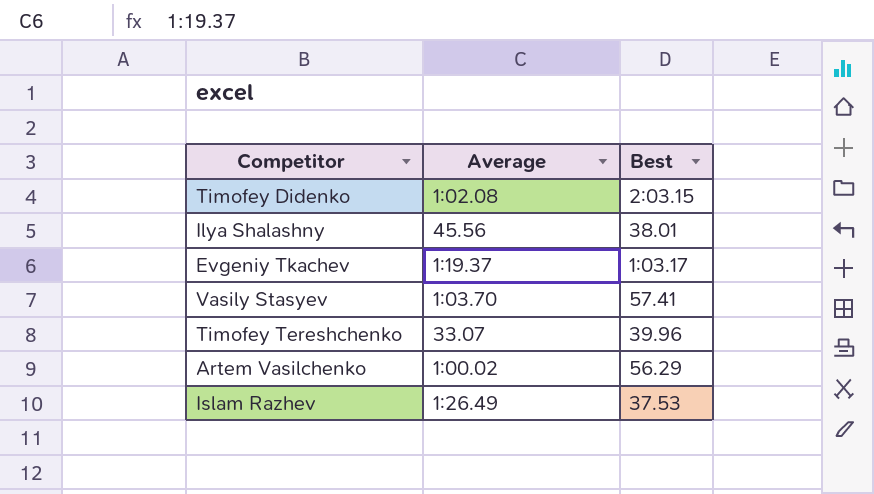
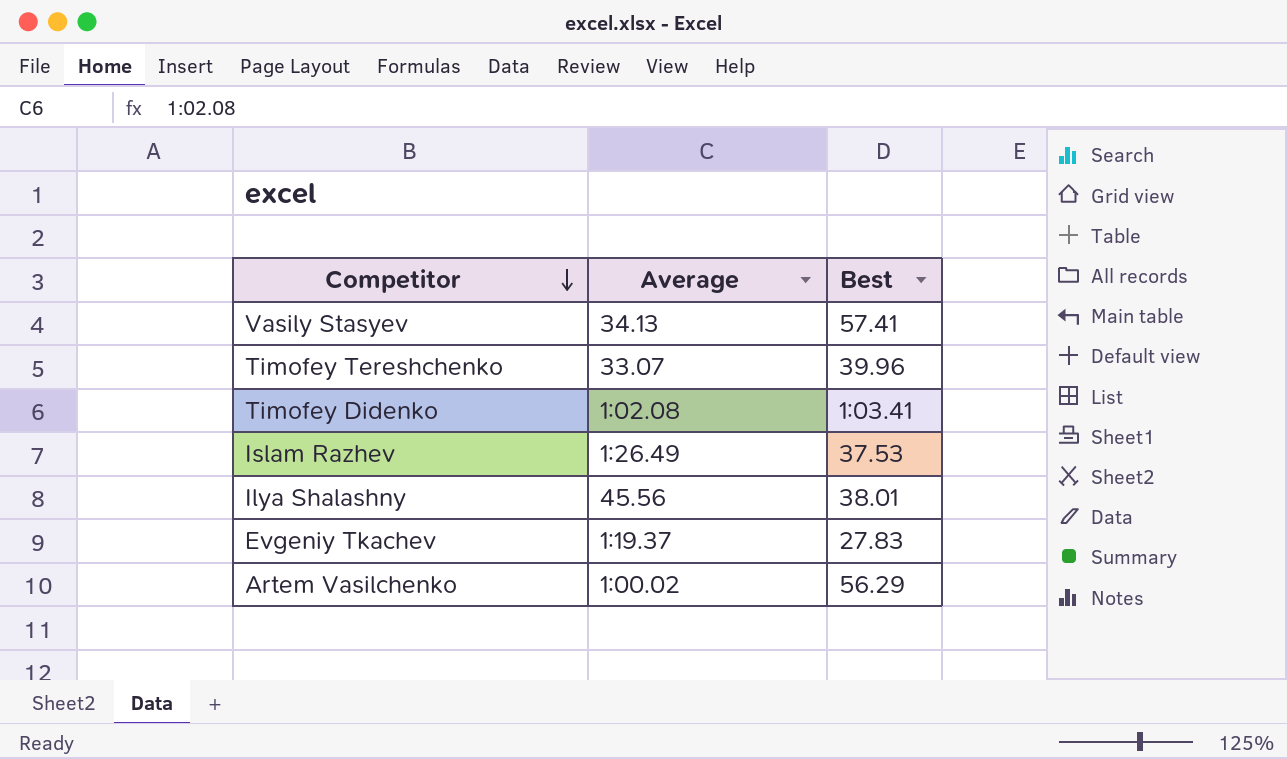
row order: none -> Competitor descending
Vasily Stasyev | Average: 1:03.70 -> 34.13
Timofey Didenko | Best: 2:03.15 -> 1:03.41
Evgeniy Tkachev | Best: 1:03.17 -> 27.83

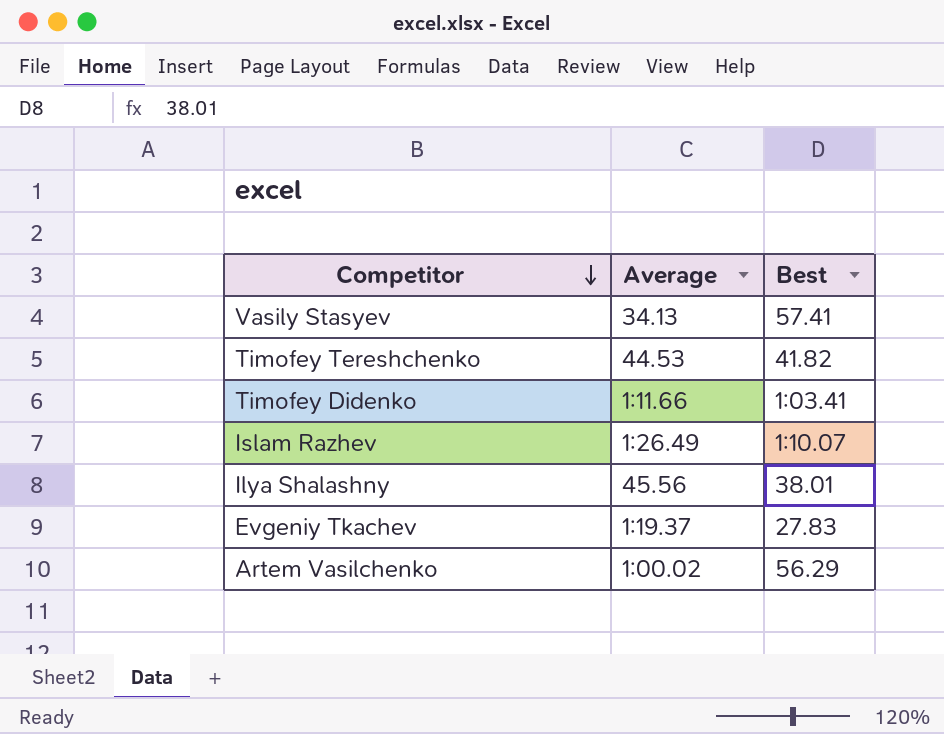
Timofey Tereshchenko | Average: 33.07 -> 44.53
Timofey Tereshchenko | Best: 39.96 -> 41.82
Timofey Didenko | Average: 1:02.08 -> 1:11.66
Islam Razhev | Best: 37.53 -> 1:10.07

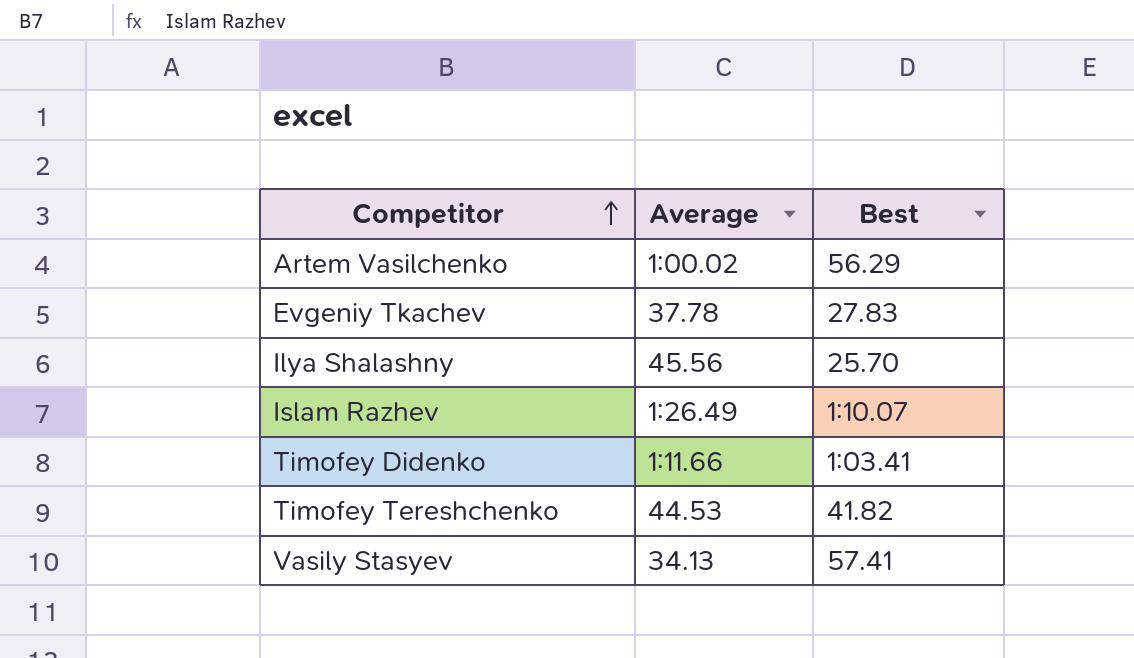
row order: Competitor descending -> Competitor ascending
Evgeniy Tkachev | Average: 1:19.37 -> 37.78
Ilya Shalashny | Best: 38.01 -> 25.70

